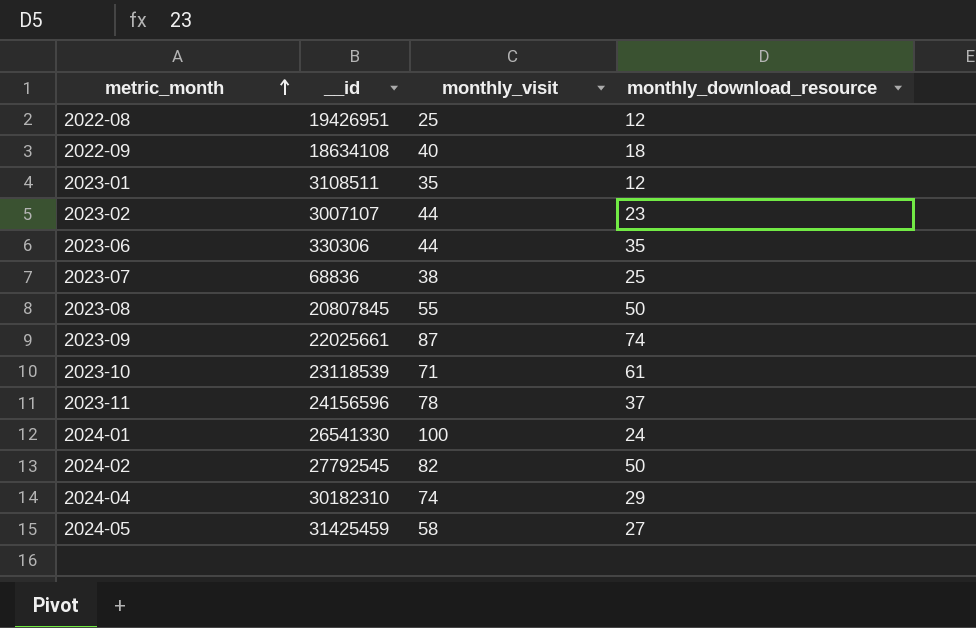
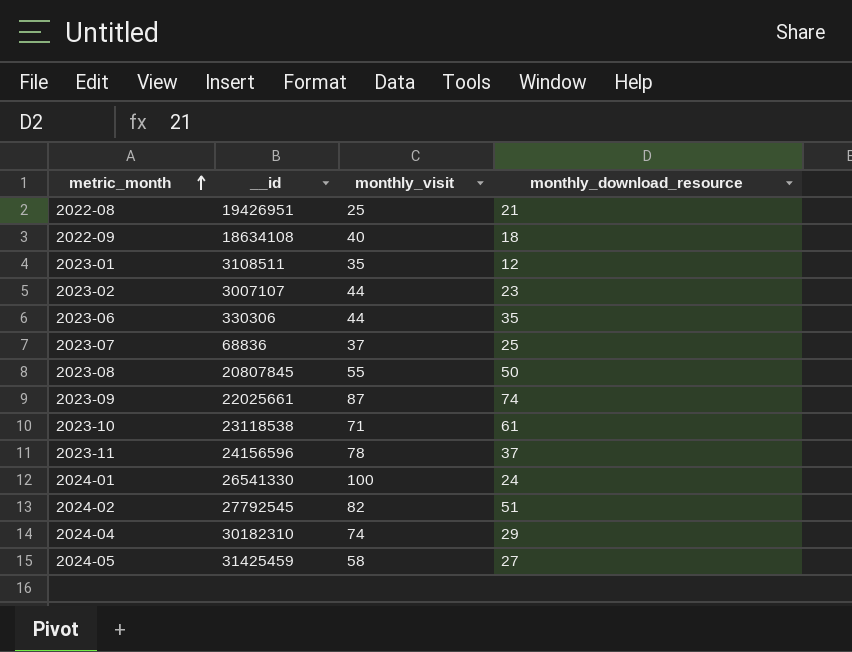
2022-08 | monthly_download_resource: 12 -> 21
2023-07 | monthly_visit: 38 -> 37
2023-10 | __id: 23118539 -> 23118538
2024-02 | monthly_download_resource: 50 -> 51

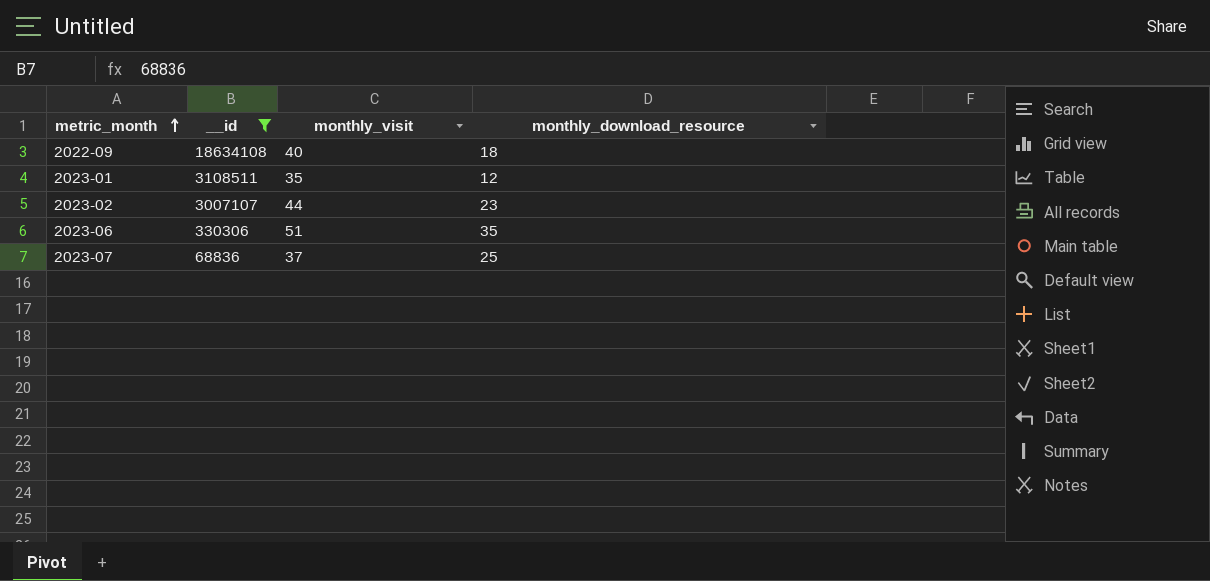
filter: none -> __id <= 18634108
2023-06 | monthly_visit: 44 -> 51

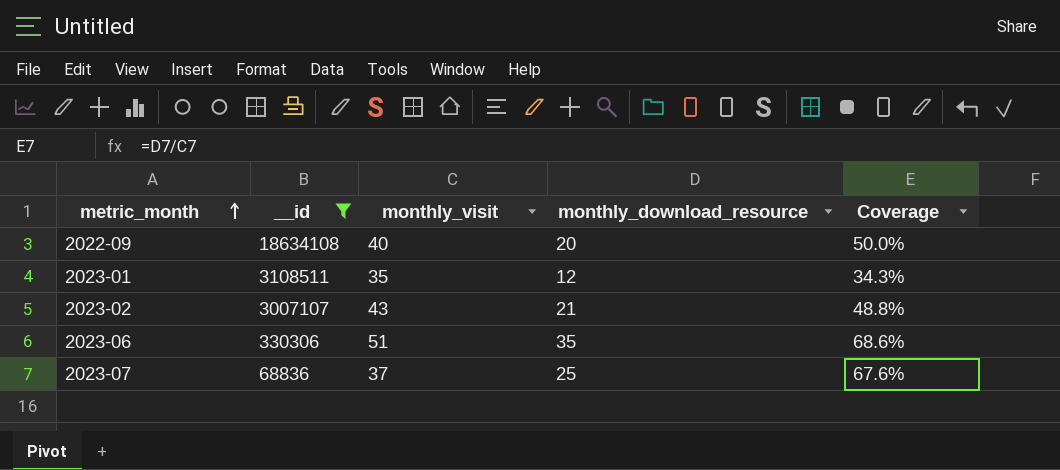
column Coverage | formula: none -> [monthly_download_resource] / [monthly_visit]
2022-09 | monthly_download_resource: 18 -> 20
2023-02 | monthly_visit: 44 -> 43
2023-02 | monthly_download_resource: 23 -> 21

